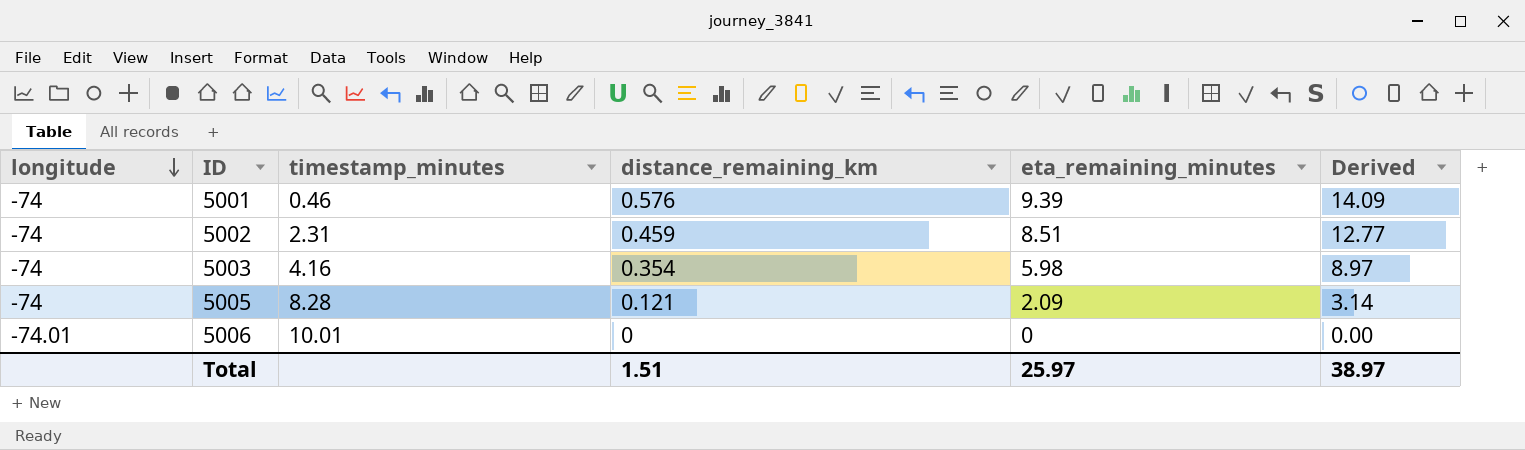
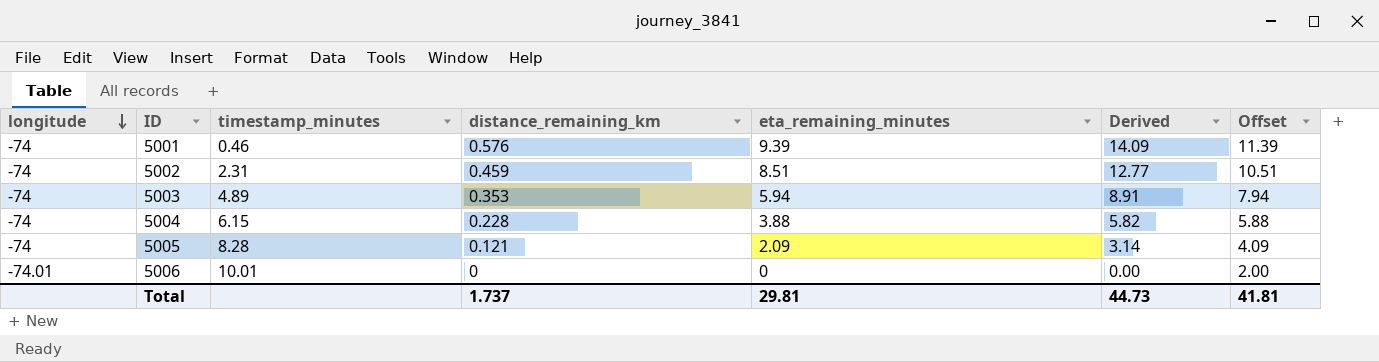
column Offset | formula: none -> [eta_remaining_minutes] + 2
5003 | timestamp_minutes: 4.16 -> 4.89
5003 | distance_remaining_km: 0.354 -> 0.353
5003 | eta_remaining_minutes: 5.98 -> 5.94
5003 | Derived: 8.97 -> 8.91
row 5004: none -> -74 | 6.15 | 0.228 | 3.88 | 5.82 | 5.88
Total | distance_remaining_km: 1.51 -> 1.737
Total | eta_remaining_minutes: 25.97 -> 29.81
Total | Derived: 38.97 -> 44.73

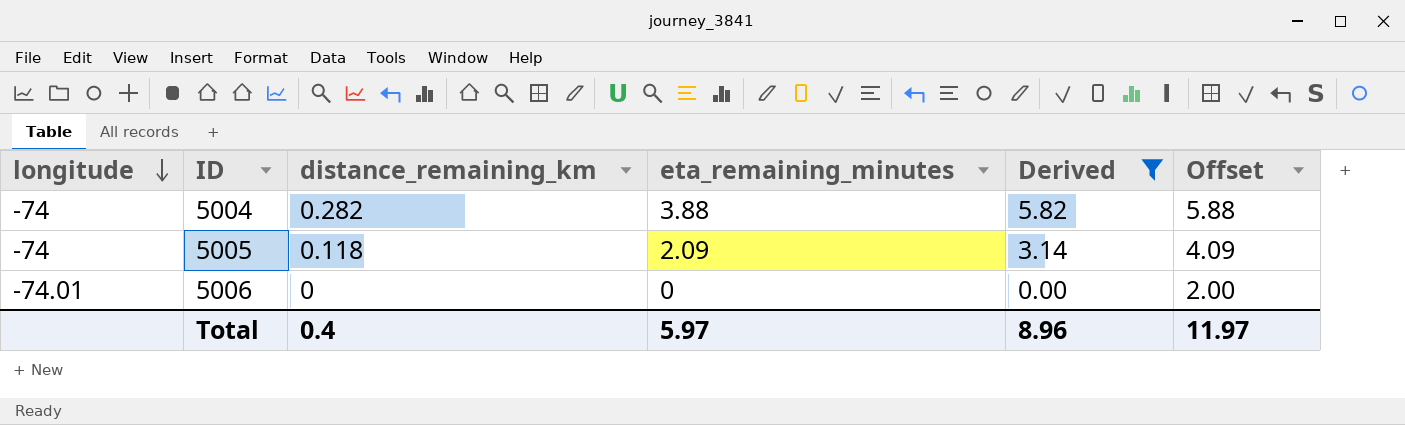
filter: none -> Derived <= 5.82
column timestamp_minutes | position: 3 -> none
5004 | distance_remaining_km: 0.228 -> 0.282
5005 | distance_remaining_km: 0.121 -> 0.118
Total | distance_remaining_km: 1.737 -> 0.4
Total | eta_remaining_minutes: 29.81 -> 5.97
Total | Derived: 44.73 -> 8.96
Total | Offset: 41.81 -> 11.97

